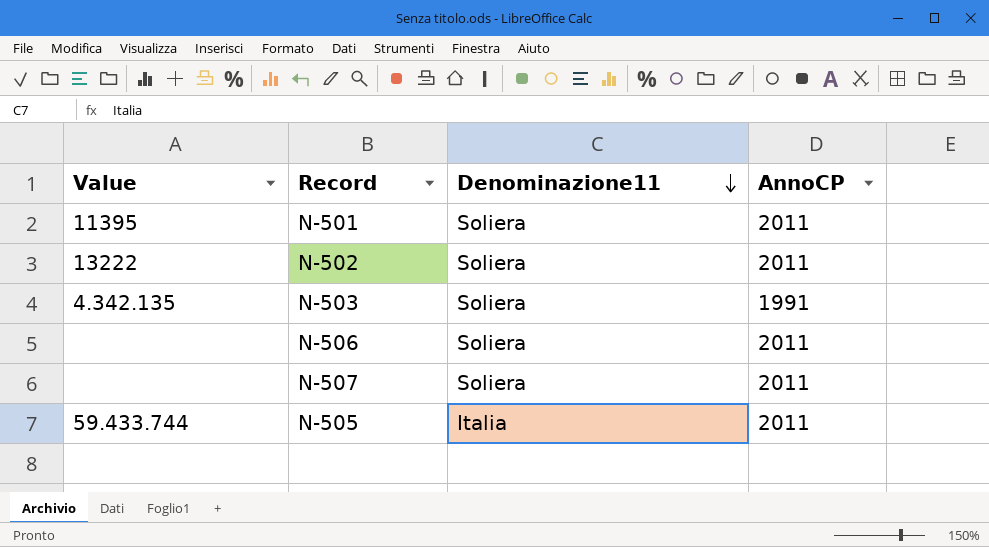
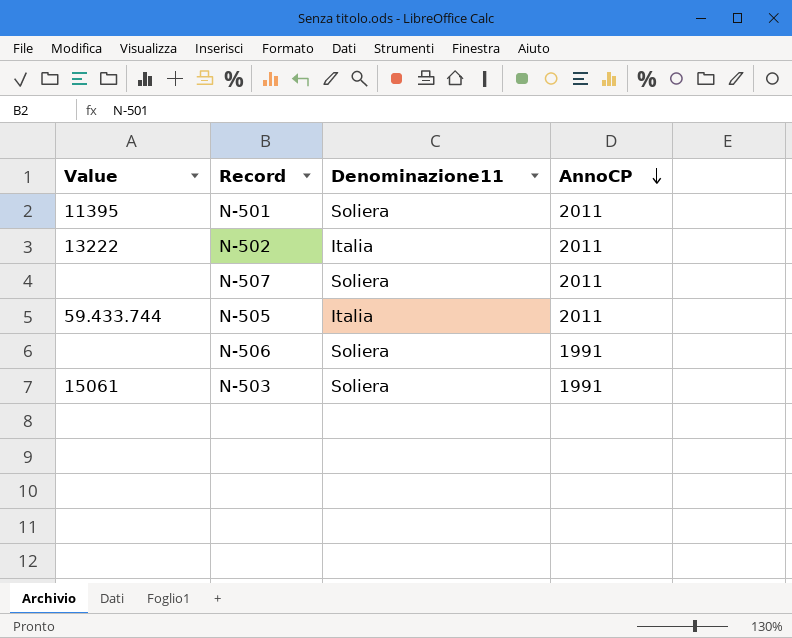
row order: Denominazione11 descending -> AnnoCP descending
N-502 | Denominazione11: Soliera -> Italia
N-506 | AnnoCP: 2011 -> 1991
N-503 | Value: 4.342.135 -> 15061

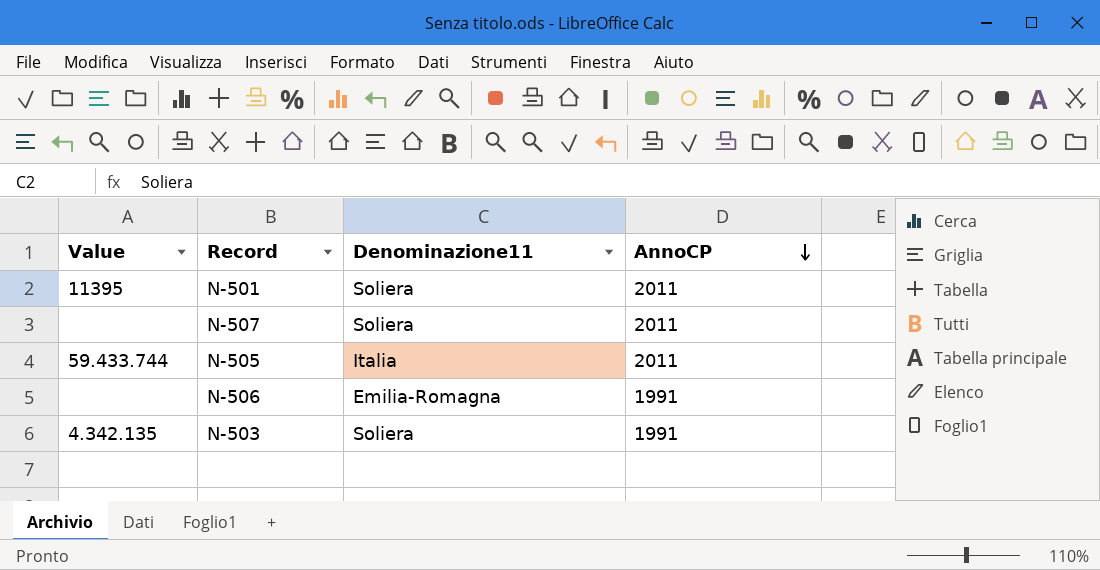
row N-502: 13222 | Italia | 2011 -> none
N-506 | Denominazione11: Soliera -> Emilia-Romagna
N-503 | Value: 15061 -> 4.342.135

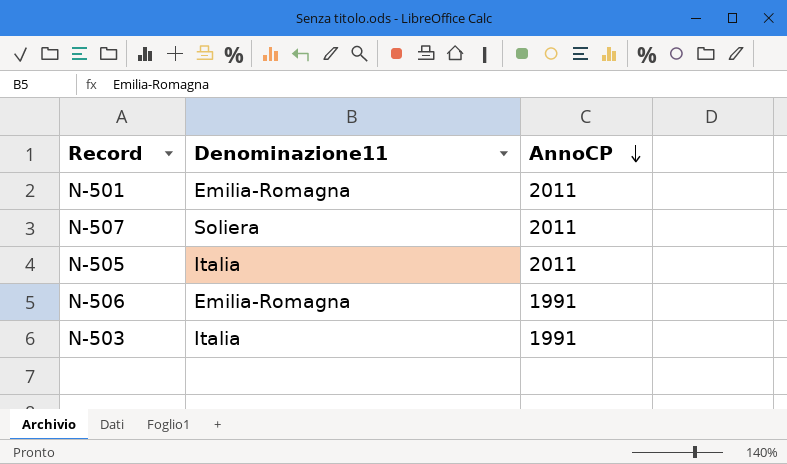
column Value | position: 1 -> none
N-501 | Denominazione11: Soliera -> Emilia-Romagna
N-503 | Denominazione11: Soliera -> Italia

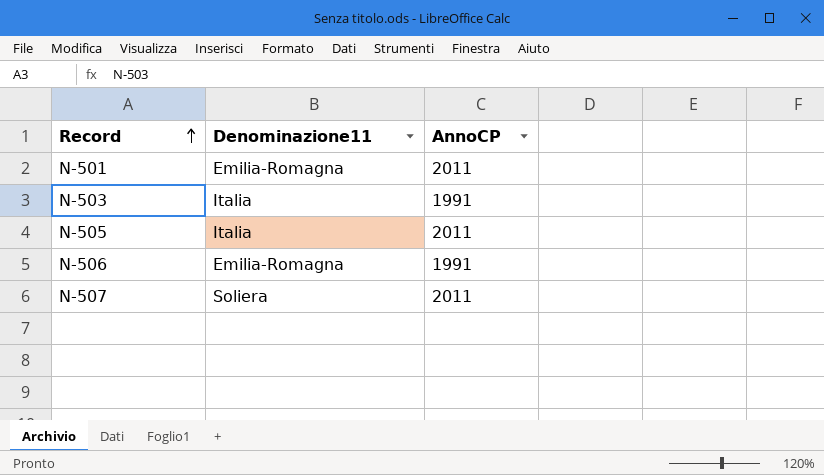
row order: AnnoCP descending -> Record ascending

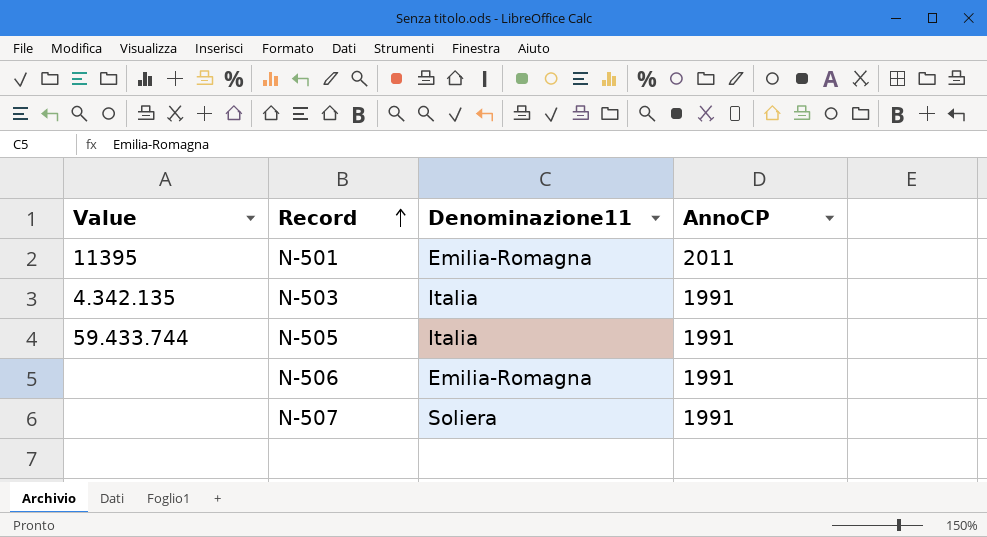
column Value | position: none -> 1
N-505 | AnnoCP: 2011 -> 1991
N-507 | AnnoCP: 2011 -> 1991

